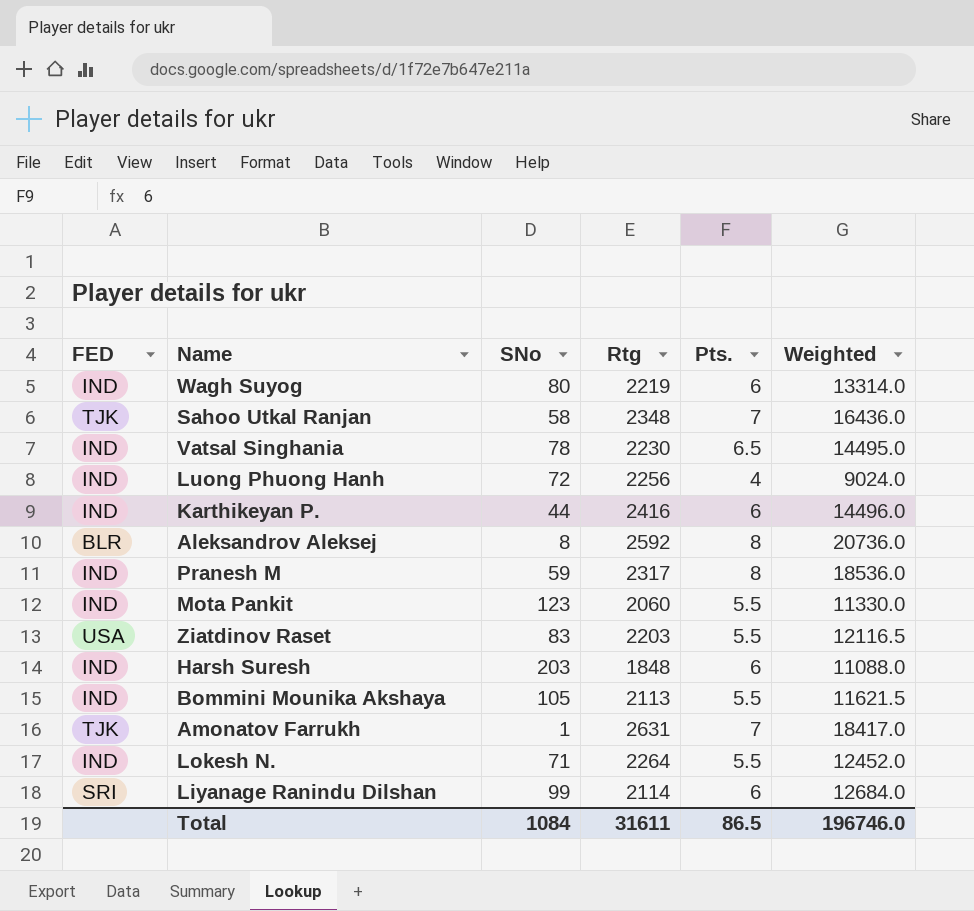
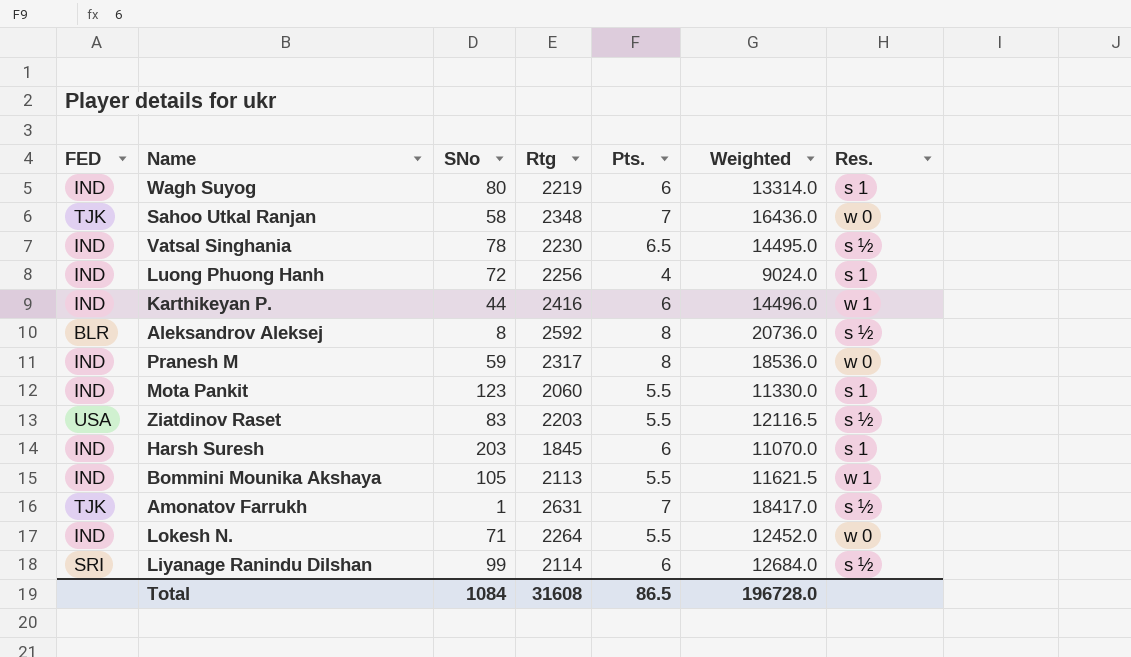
column Res. | position: none -> 7
Harsh Suresh | Rtg: 1848 -> 1845
Harsh Suresh | Weighted: 11088.0 -> 11070.0
Total | Rtg: 31611 -> 31608
Total | Weighted: 196746.0 -> 196728.0

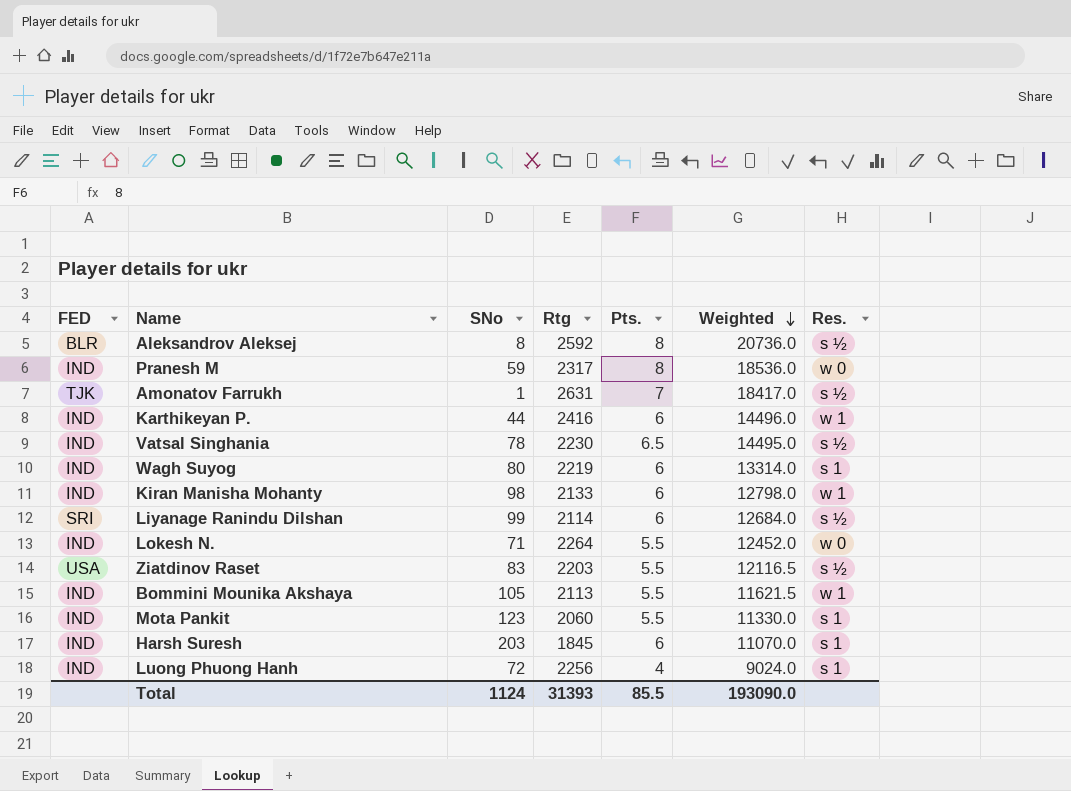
row order: none -> Weighted descending
row Sahoo Utkal Ranjan: TJK | 58 | 2348 | 7 | 16436.0 | w 0 -> none
row Kiran Manisha Mohanty: none -> IND | 98 | 2133 | 6 | 12798.0 | w 1
Total | SNo: 1084 -> 1124
Total | Rtg: 31608 -> 31393
Total | Pts.: 86.5 -> 85.5
Total | Weighted: 196728.0 -> 193090.0

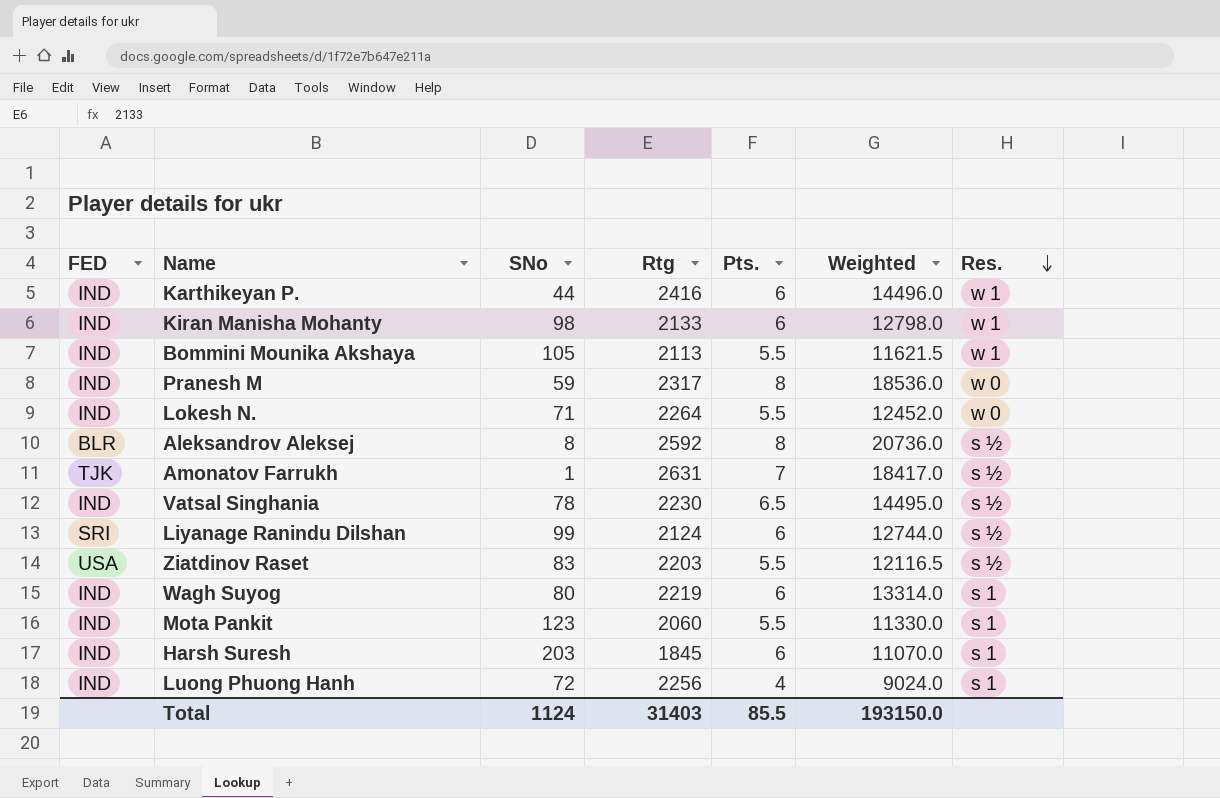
row order: Weighted descending -> Res. descending
Liyanage Ranindu Dilshan | Rtg: 2114 -> 2124
Liyanage Ranindu Dilshan | Weighted: 12684.0 -> 12744.0
Total | Rtg: 31393 -> 31403
Total | Weighted: 193090.0 -> 193150.0

